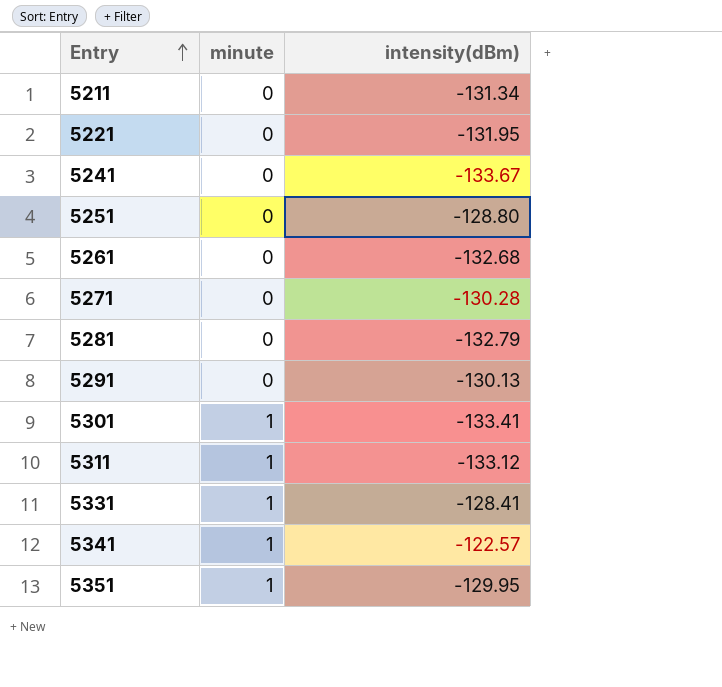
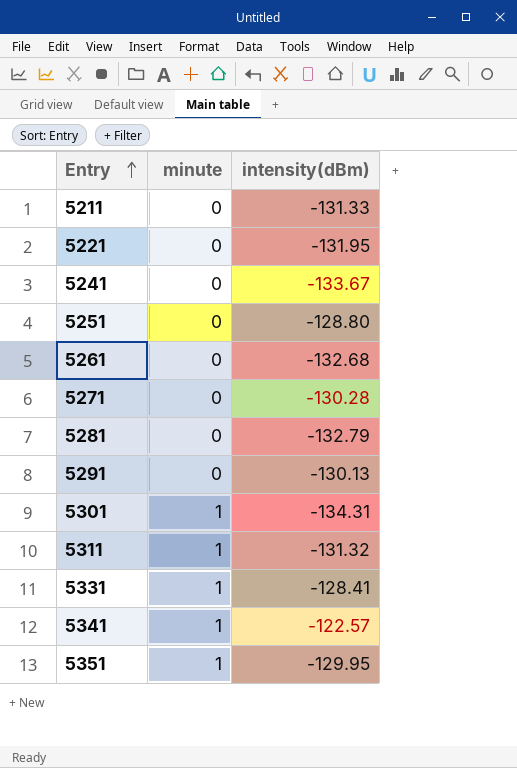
5211 | intensity(dBm): -131.34 -> -131.33
5301 | intensity(dBm): -133.41 -> -134.31
5311 | intensity(dBm): -133.12 -> -131.32

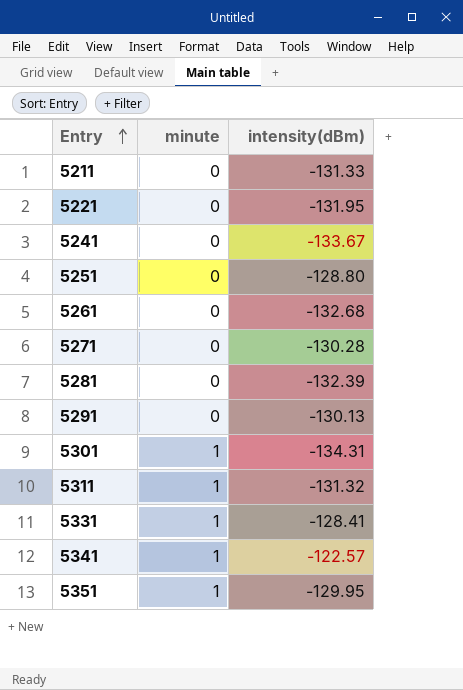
5281 | intensity(dBm): -132.79 -> -132.39

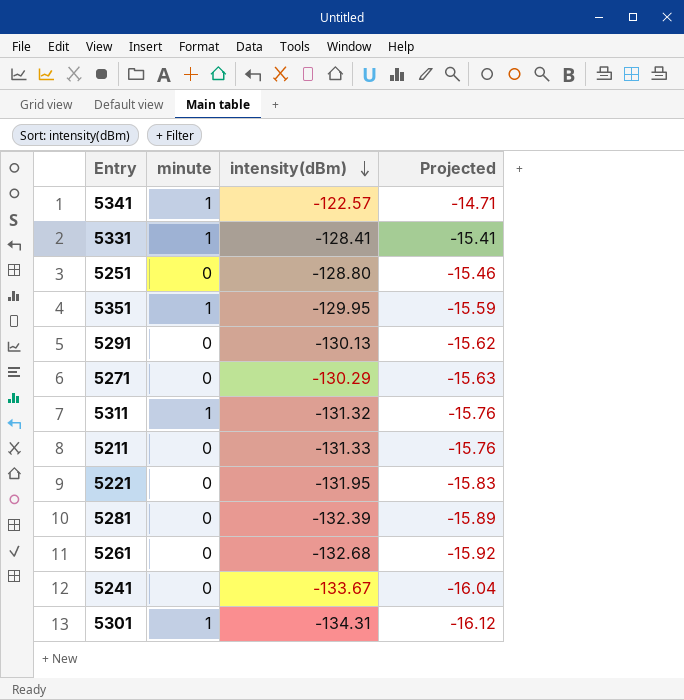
row order: Entry ascending -> intensity(dBm) descending
column Projected | formula: none -> [intensity(dBm)] * 0.12
5271 | intensity(dBm): -130.28 -> -130.29

